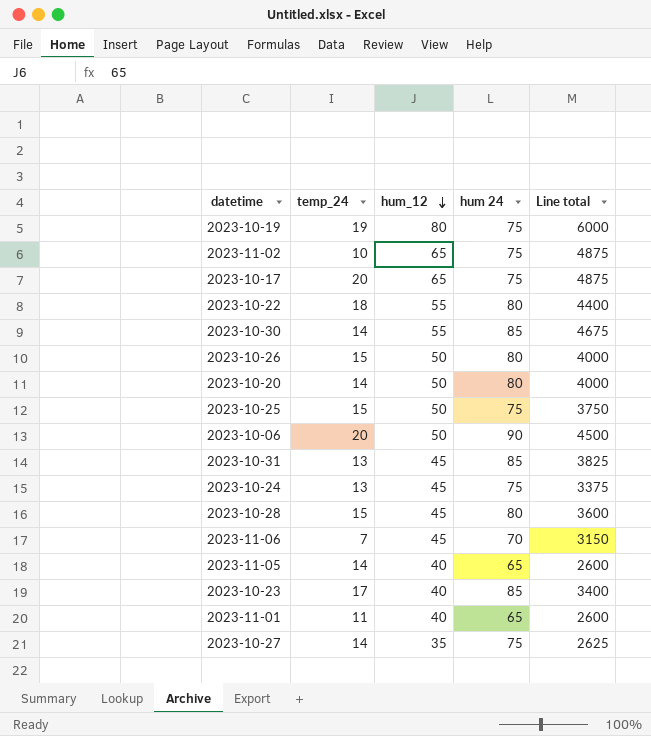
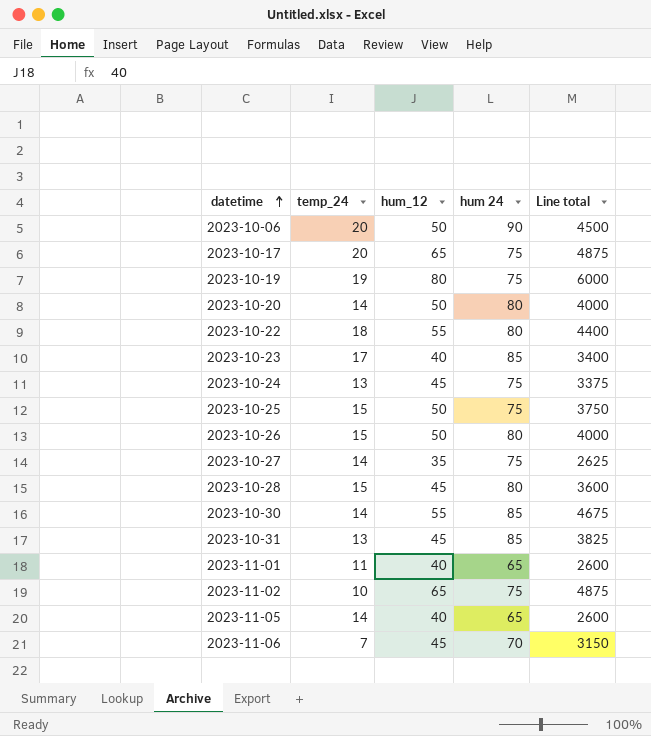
row order: hum_12 descending -> datetime ascending

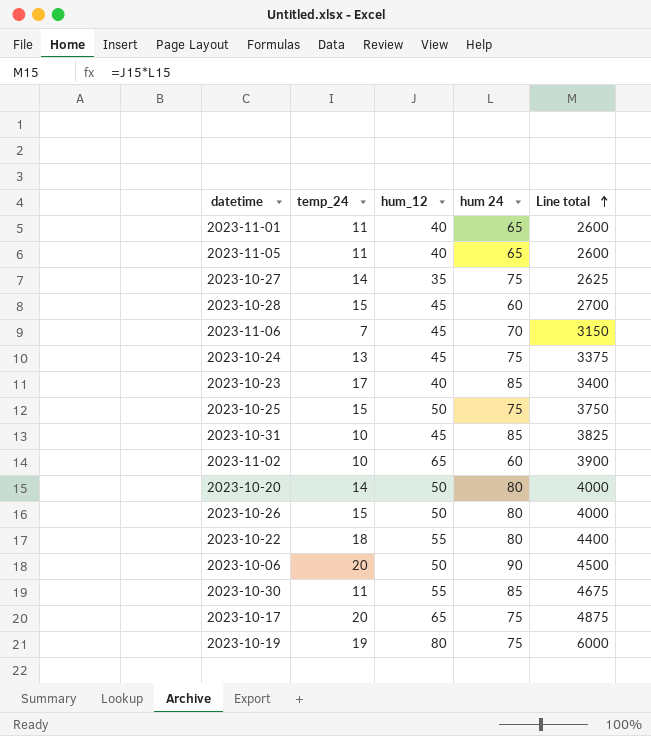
row order: datetime ascending -> Line total ascending
2023-11-05 | temp_24: 14 -> 11
2023-10-28 | hum 24: 80 -> 60
2023-10-28 | Line total: 3600 -> 2700
2023-10-31 | temp_24: 13 -> 10
2023-11-02 | hum 24: 75 -> 60
2023-11-02 | Line total: 4875 -> 3900
2023-10-30 | temp_24: 14 -> 11

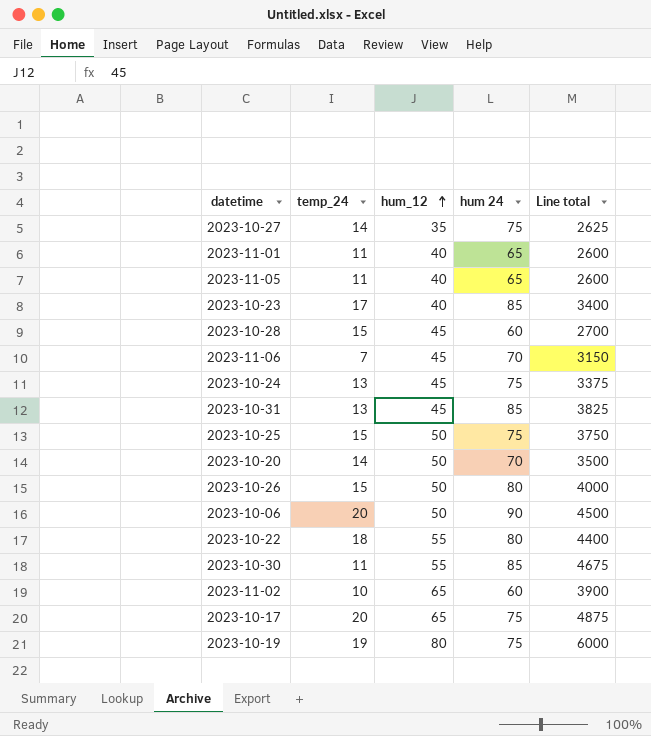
row order: Line total ascending -> hum_12 ascending
2023-10-31 | temp_24: 10 -> 13
2023-10-20 | hum 24: 80 -> 70
2023-10-20 | Line total: 4000 -> 3500

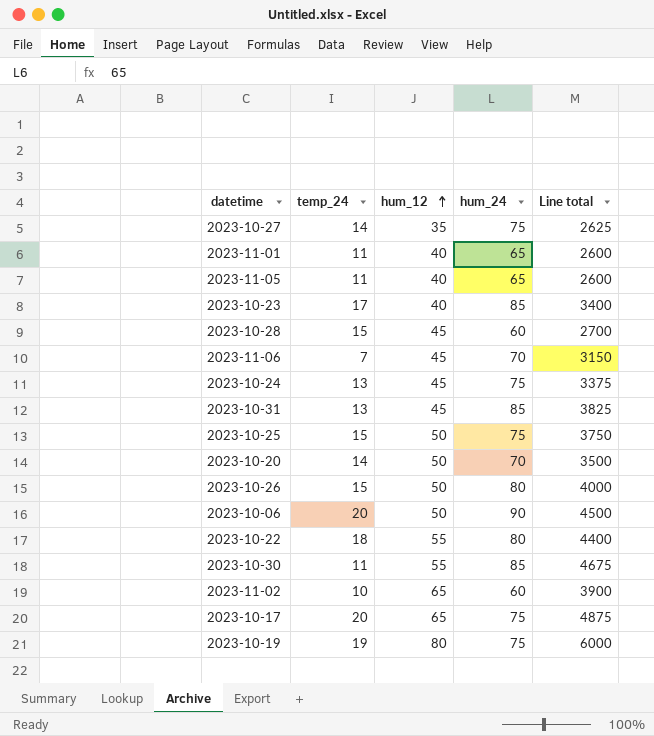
column name: hum 24 -> hum_24

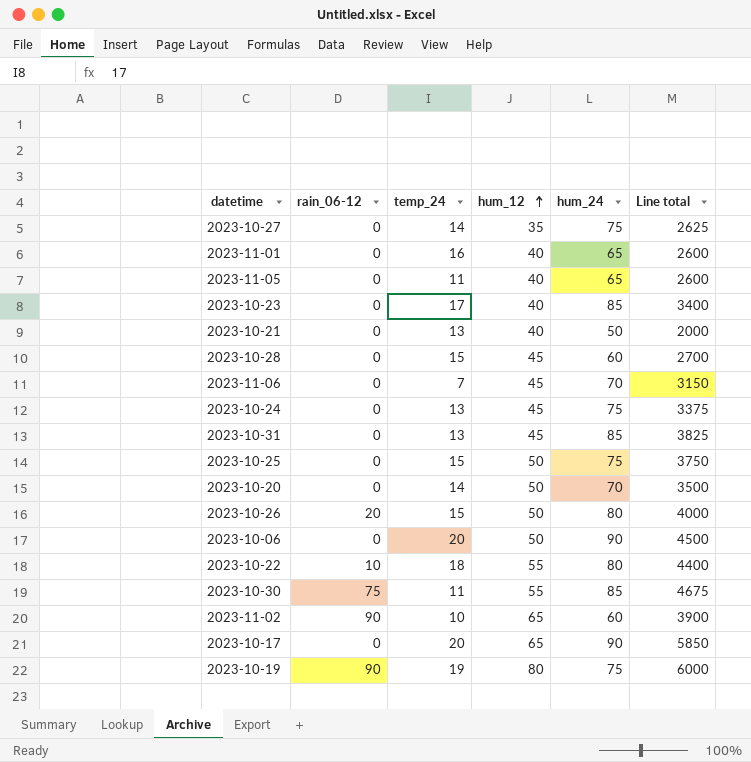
column rain_06-12 | position: none -> 2
2023-11-01 | temp_24: 11 -> 16
row 2023-10-21: none -> 0 | 13 | 40 | 50 | 2000
2023-10-17 | hum_24: 75 -> 90
2023-10-17 | Line total: 4875 -> 5850

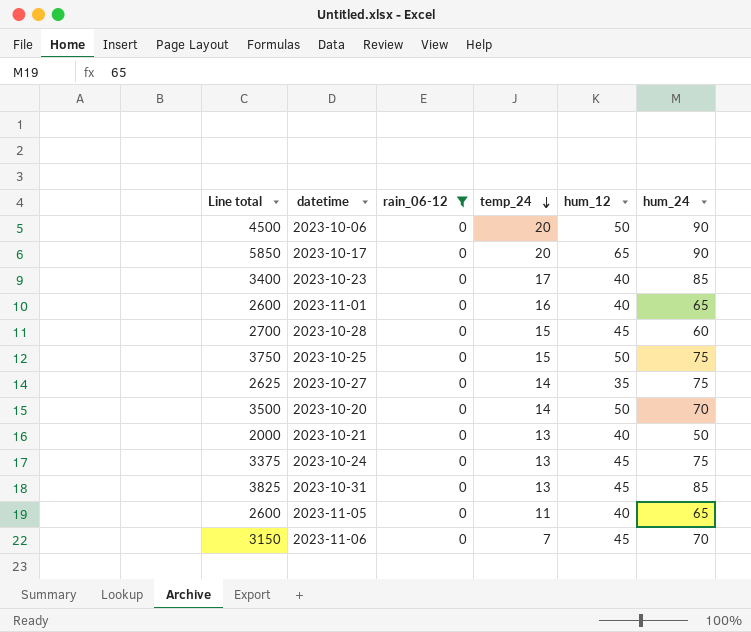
filter: none -> rain_06-12 = 0
row order: hum_12 ascending -> temp_24 descending
column Line total | position: 6 -> 1

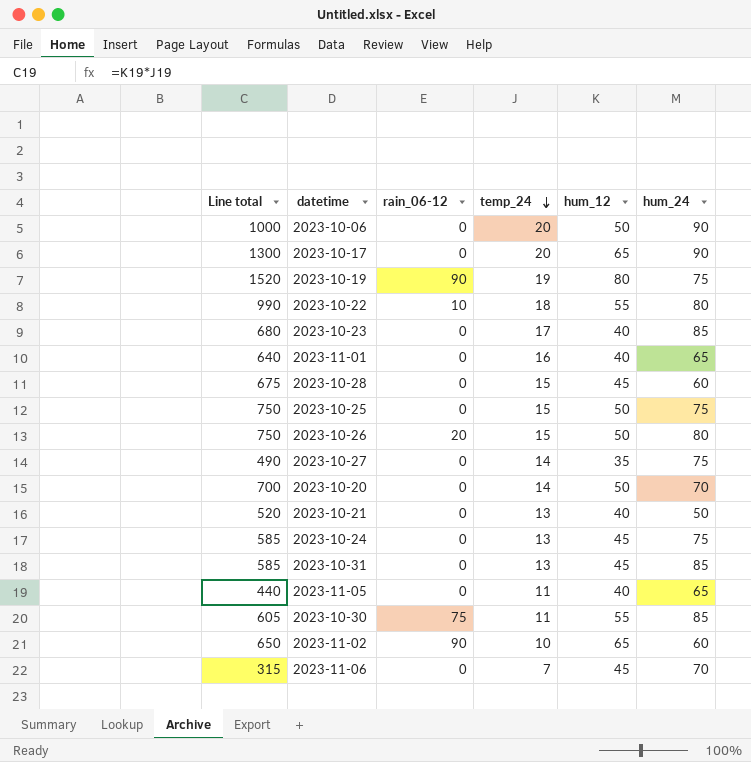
filter: rain_06-12 = 0 -> none
column Line total | formula: [hum_12] * [hum_24] -> [temp_24] * [hum_12]

